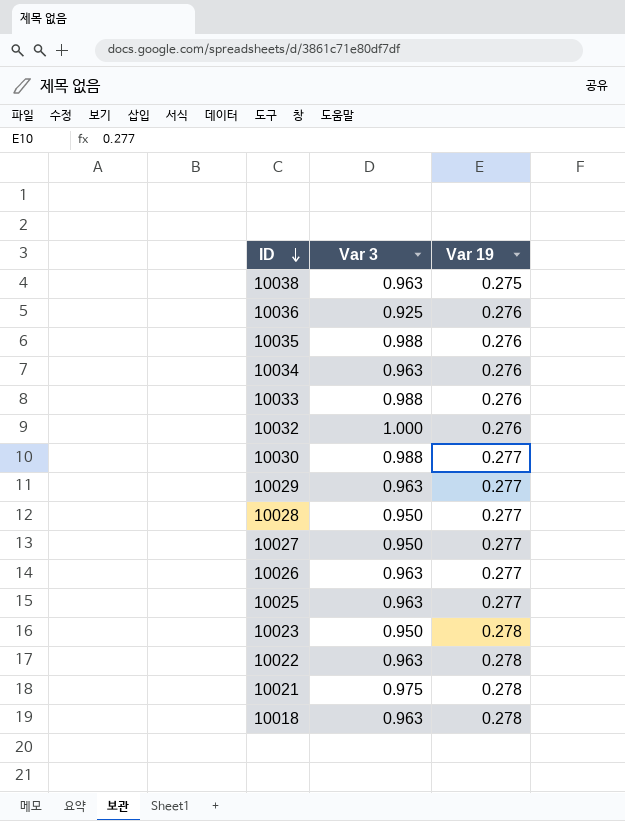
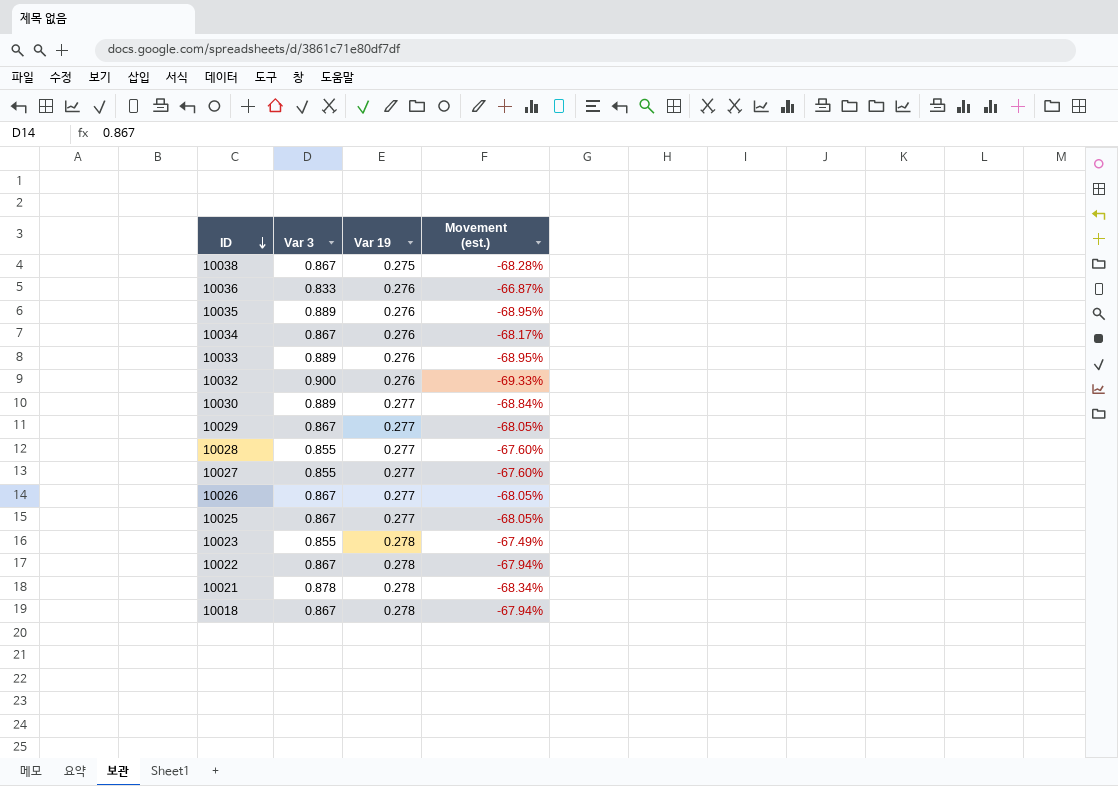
column Movement (est.) | formula: none -> ([Var 19] - [Var 3]) / [Var 3]
10038 | Var 3: 0.963 -> 0.867
10036 | Var 3: 0.925 -> 0.833
10035 | Var 3: 0.988 -> 0.889
10034 | Var 3: 0.963 -> 0.867
10033 | Var 3: 0.988 -> 0.889
10032 | Var 3: 1.000 -> 0.900
10030 | Var 3: 0.988 -> 0.889
10029 | Var 3: 0.963 -> 0.867
10028 | Var 3: 0.950 -> 0.855
10027 | Var 3: 0.950 -> 0.855
10026 | Var 3: 0.963 -> 0.867
10025 | Var 3: 0.963 -> 0.867
10023 | Var 3: 0.950 -> 0.855
10022 | Var 3: 0.963 -> 0.867
10021 | Var 3: 0.975 -> 0.878
10018 | Var 3: 0.963 -> 0.867

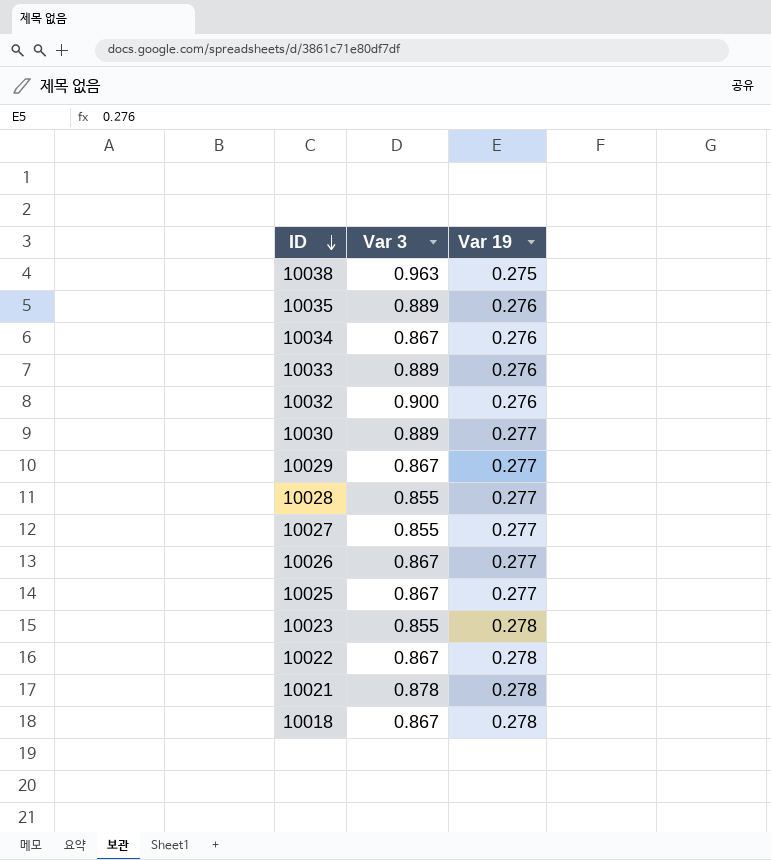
column Movement (est.) | formula: ([Var 19] - [Var 3]) / [Var 3] -> none
row 10036: 0.833 | 0.276 | -66.87% -> none
10038 | Var 3: 0.867 -> 0.963

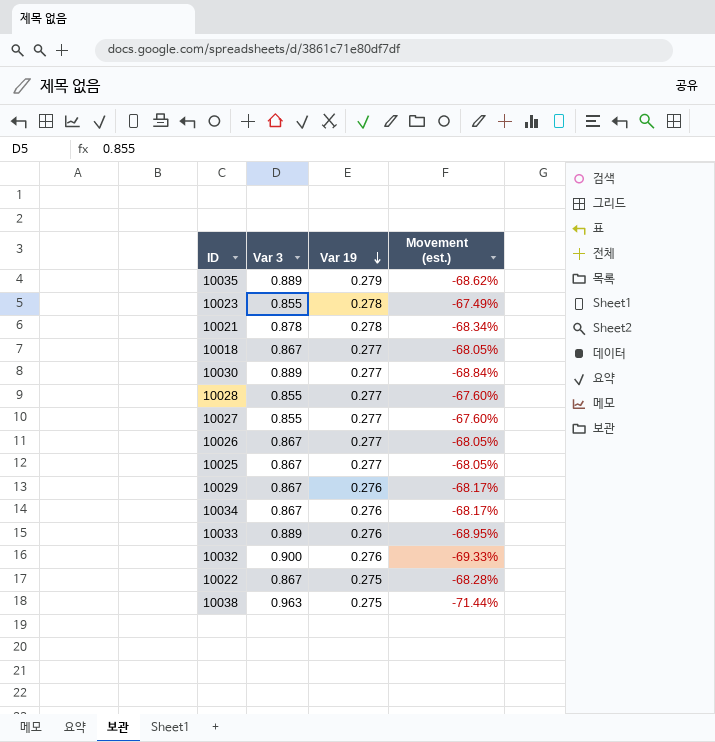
row order: ID descending -> Var 19 descending
column Movement (est.) | formula: none -> ([Var 19] - [Var 3]) / [Var 3]
10035 | Var 19: 0.276 -> 0.279
10018 | Var 19: 0.278 -> 0.277
10029 | Var 19: 0.277 -> 0.276
10022 | Var 19: 0.278 -> 0.275

